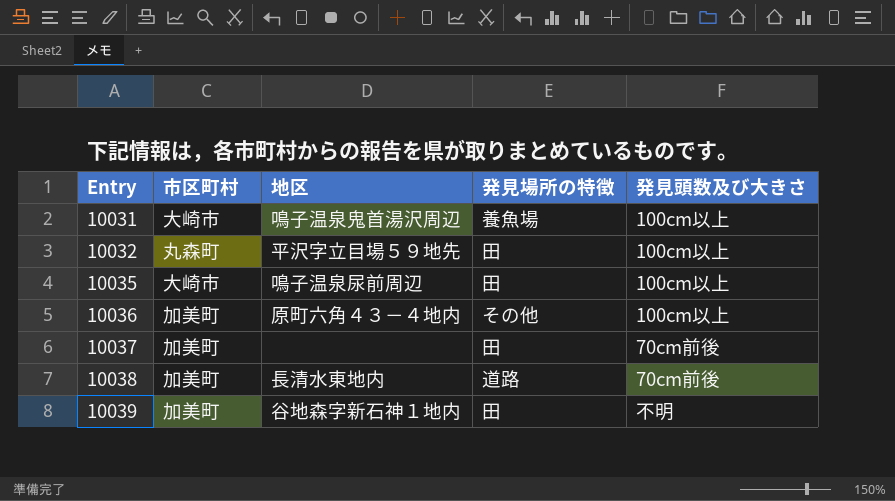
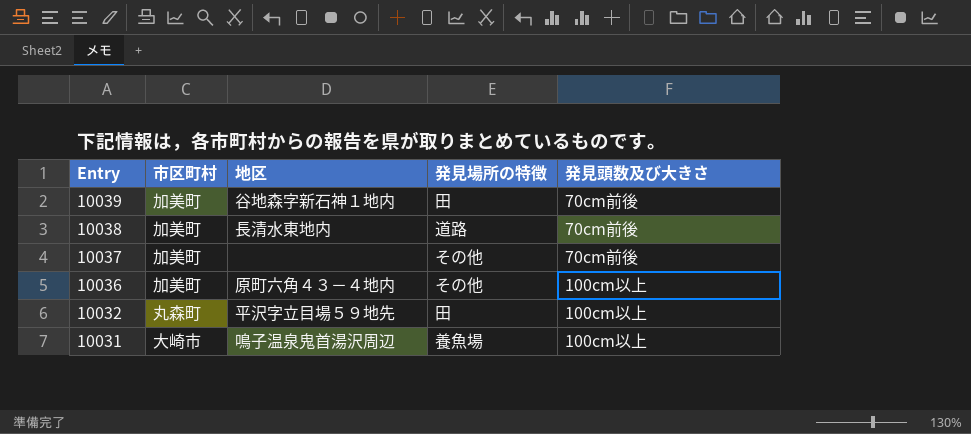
row order: Entry ascending -> Entry descending
row 10035: 大崎市 | 鳴子温泉尿前周辺 | 田 | 100cm以上 -> none
10039 | 発見頭数及び大きさ: 不明 -> 70cm前後
10037 | 発見場所の特徴: 田 -> その他

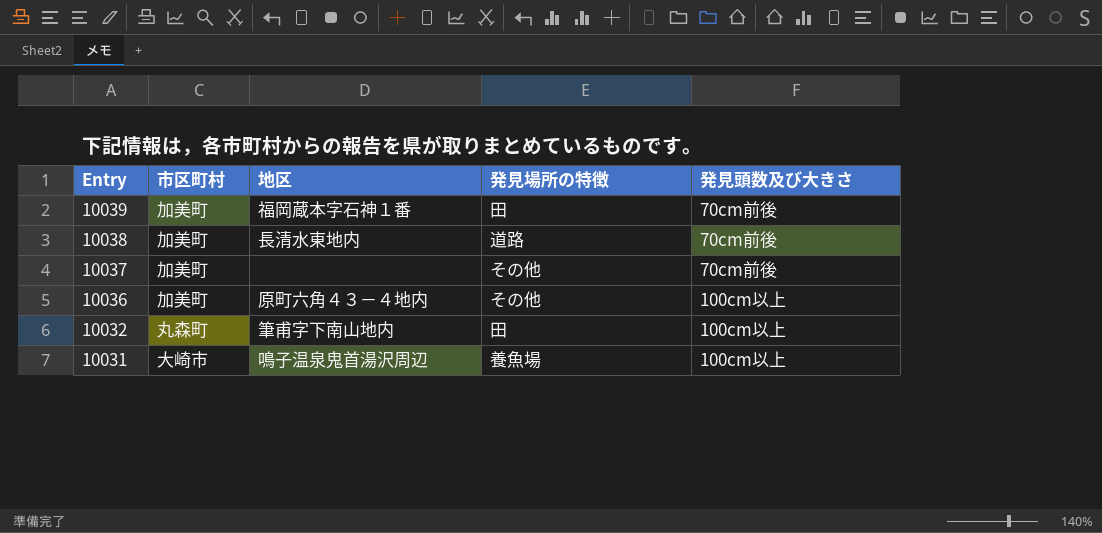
10039 | 地区: 谷地森字新石神１地内 -> 福岡蔵本字石神１番
10032 | 地区: 平沢字立目場５９地先 -> 筆甫字下南山地内

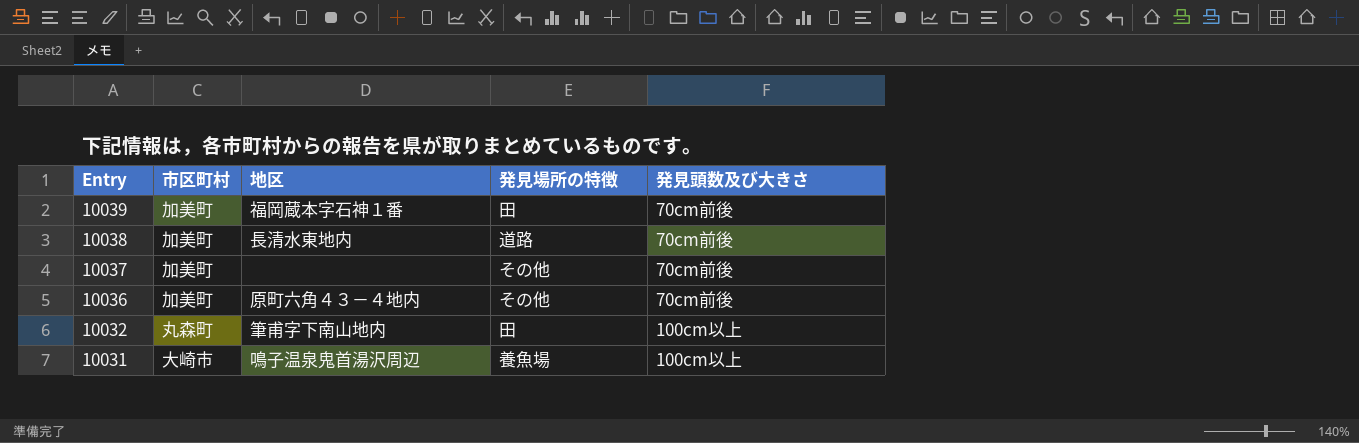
10036 | 発見頭数及び大きさ: 100cm以上 -> 70cm前後

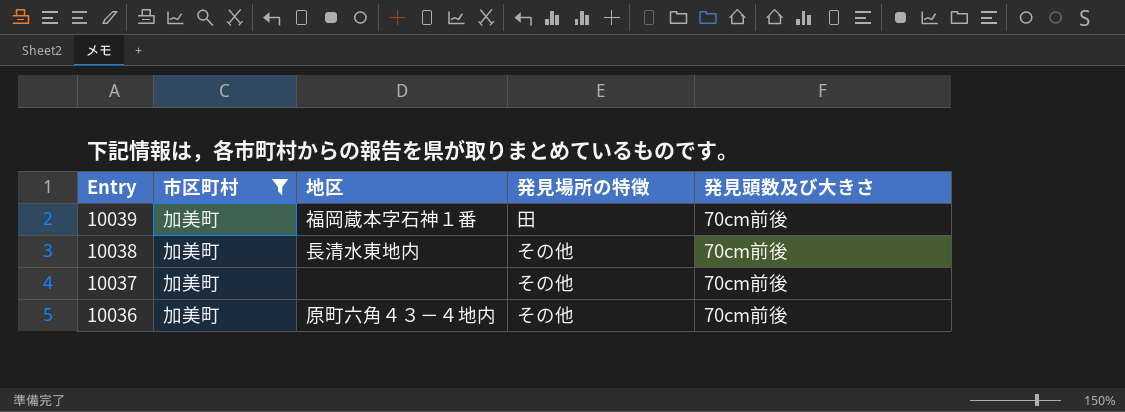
filter: none -> 市区町村 = 加美町
10038 | 発見場所の特徴: 道路 -> その他

